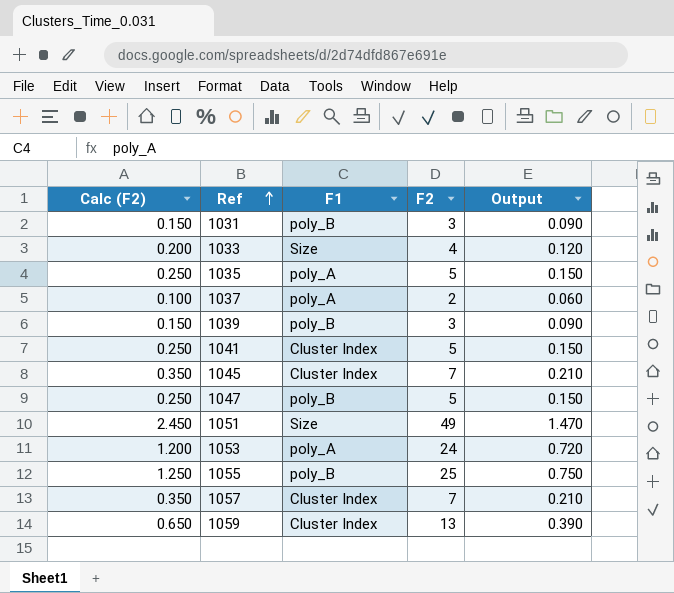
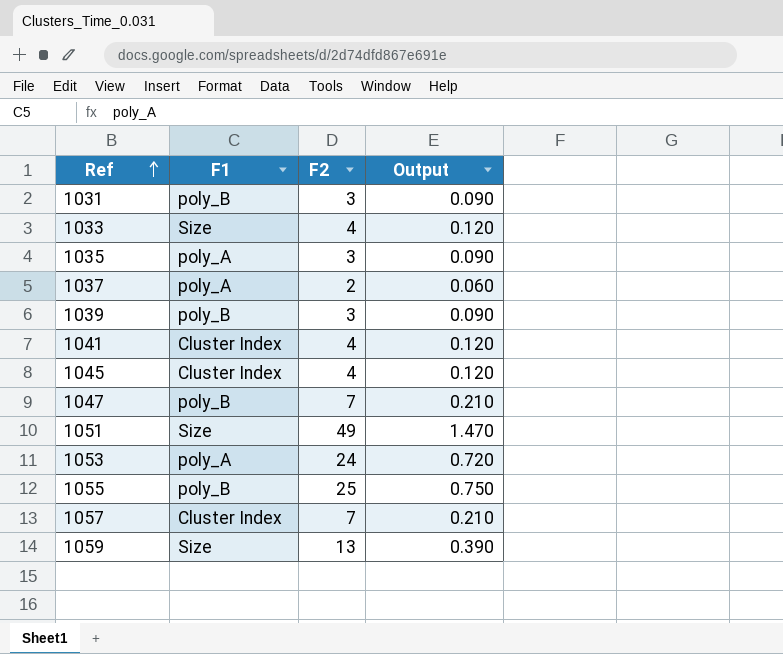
column Calc (F2) | formula: [F2] * 0.05 -> none
1035 | F2: 5 -> 3
1035 | Output: 0.150 -> 0.090
1041 | F2: 5 -> 4
1041 | Output: 0.150 -> 0.120
1045 | F2: 7 -> 4
1045 | Output: 0.210 -> 0.120
1047 | F2: 5 -> 7
1047 | Output: 0.150 -> 0.210
1059 | F1: Cluster Index -> Size

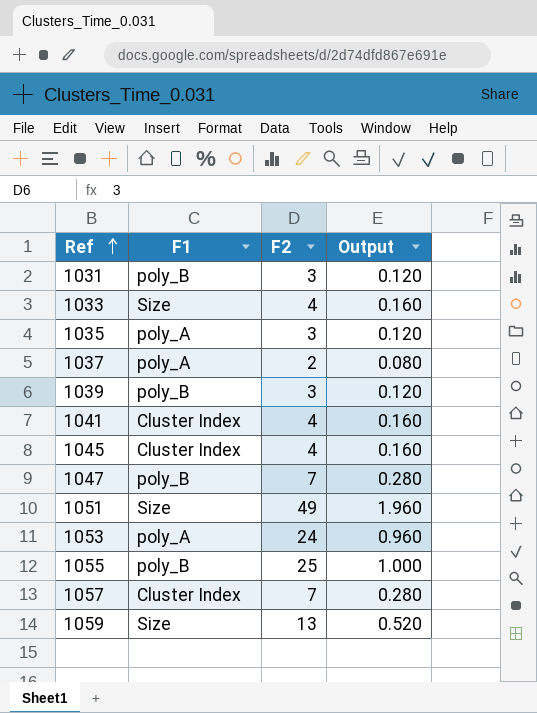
column Output | formula: [F2] * 0.03 -> [F2] * 0.04

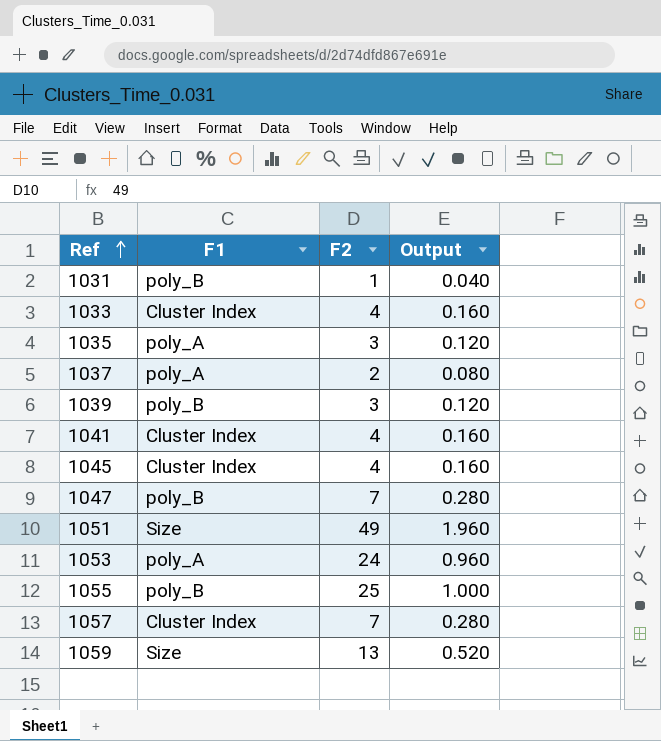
1031 | F2: 3 -> 1
1031 | Output: 0.120 -> 0.040
1033 | F1: Size -> Cluster Index

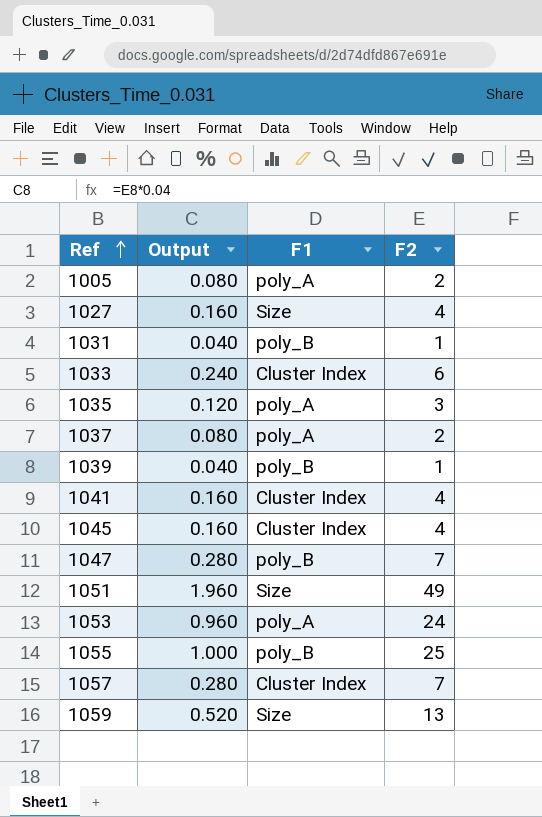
column Output | position: 4 -> 2
row 1005: none -> 0.080 | poly_A | 2
row 1027: none -> 0.160 | Size | 4
1033 | Output: 0.160 -> 0.240
1033 | F2: 4 -> 6
1039 | Output: 0.120 -> 0.040
1039 | F2: 3 -> 1

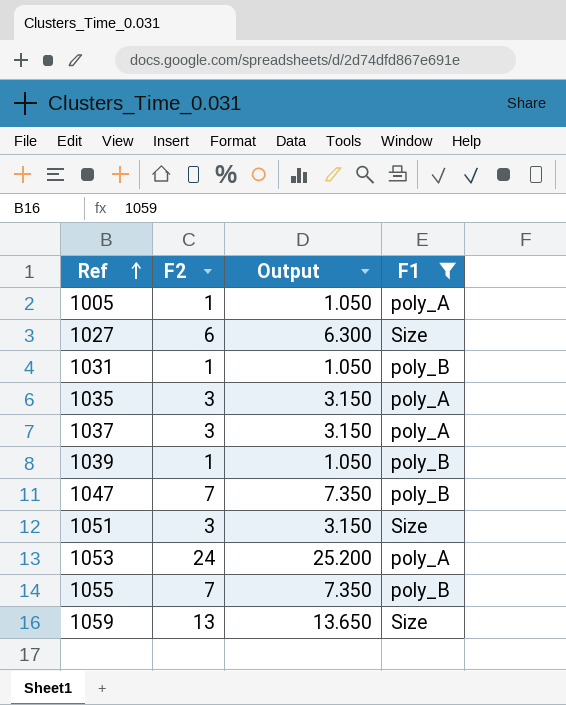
filter: none -> F1 != Cluster Index
column F2 | position: 4 -> 2
column Output | formula: [F2] * 0.04 -> [F2] * 1.05
1005 | F2: 2 -> 1
1027 | F2: 4 -> 6
1037 | F2: 2 -> 3
1051 | F2: 49 -> 3
1055 | F2: 25 -> 7

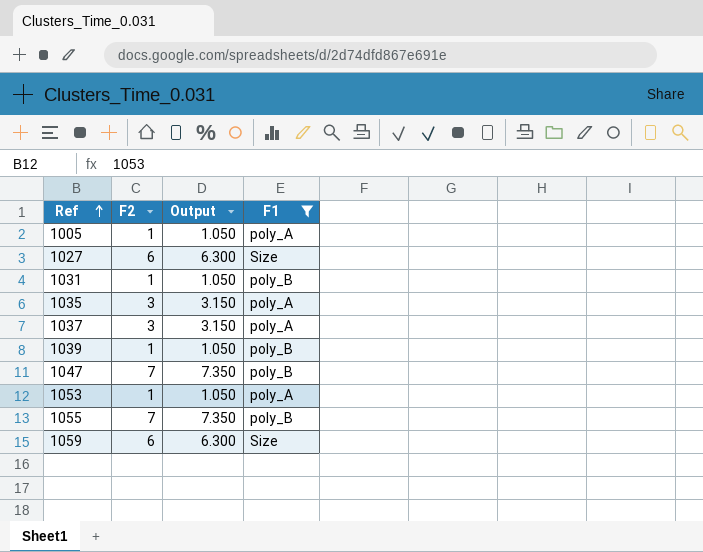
row 1051: 3 | 3.150 | Size -> none
1053 | F2: 24 -> 1
1053 | Output: 25.200 -> 1.050
1059 | F2: 13 -> 6
1059 | Output: 13.650 -> 6.300

